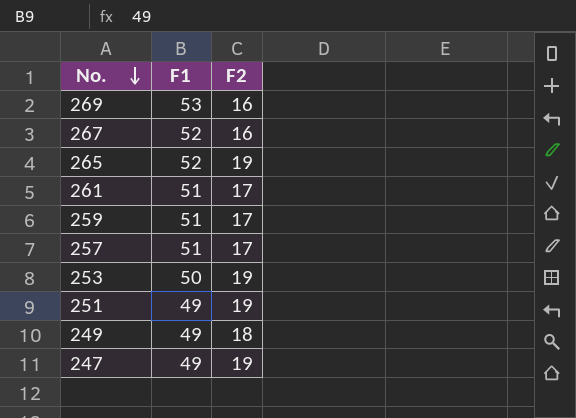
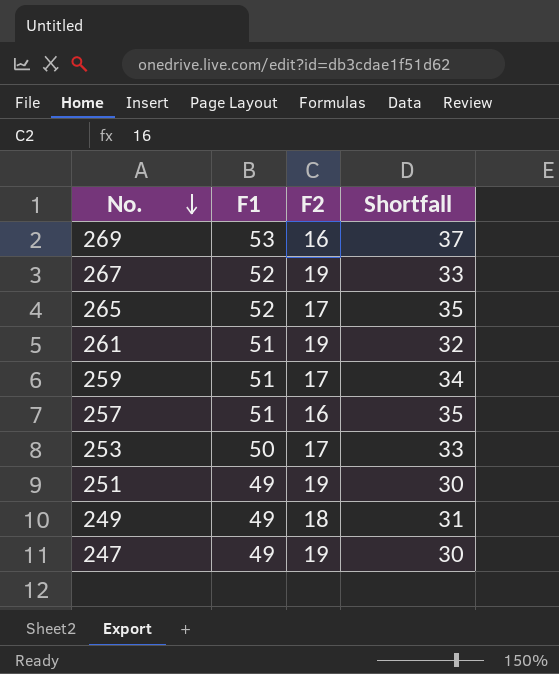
column Shortfall | formula: none -> [F1] - [F2]
267 | F2: 16 -> 19
265 | F2: 19 -> 17
261 | F2: 17 -> 19
257 | F2: 17 -> 16
253 | F2: 19 -> 17

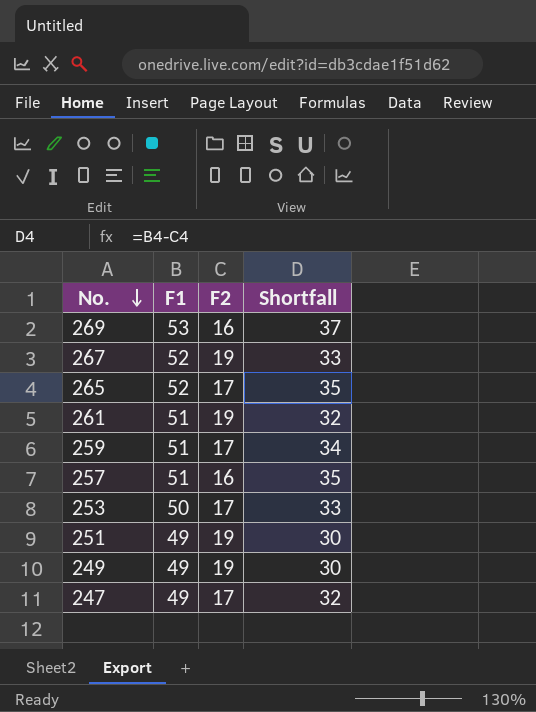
249 | F2: 18 -> 19
249 | Shortfall: 31 -> 30
247 | F2: 19 -> 17
247 | Shortfall: 30 -> 32

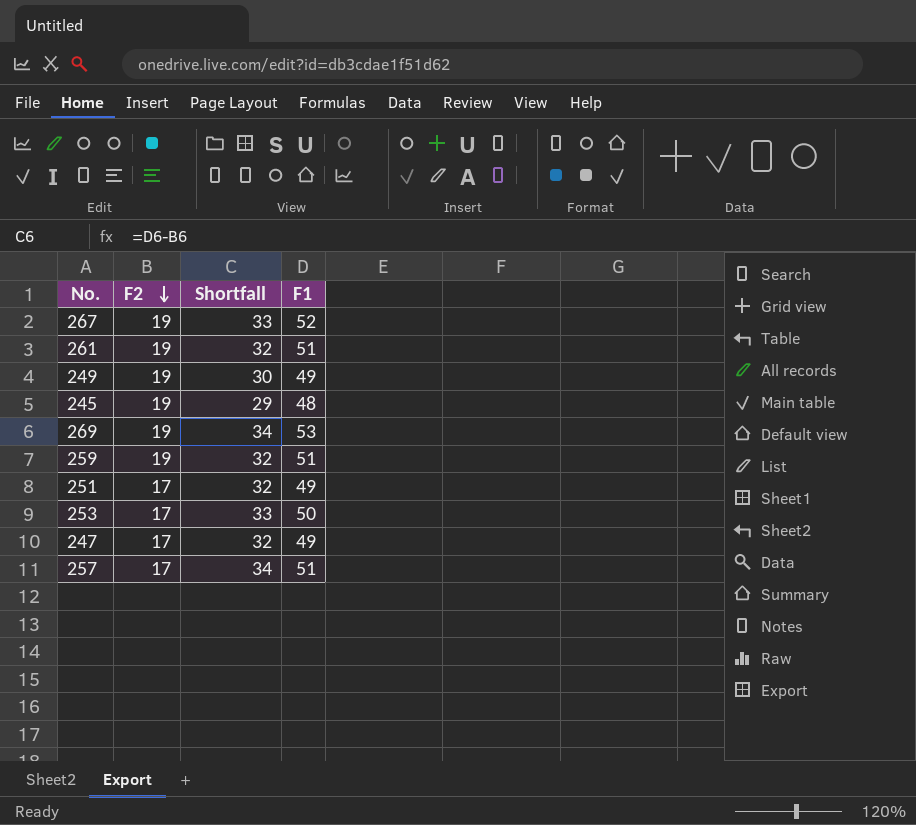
row order: No. descending -> F2 descending
column F1 | position: 2 -> 4
row 265: 52 | 17 | 35 -> none
row 245: none -> 19 | 29 | 48
269 | F2: 16 -> 19
269 | Shortfall: 37 -> 34
259 | F2: 17 -> 19
259 | Shortfall: 34 -> 32
251 | F2: 19 -> 17
251 | Shortfall: 30 -> 32
257 | F2: 16 -> 17
257 | Shortfall: 35 -> 34

